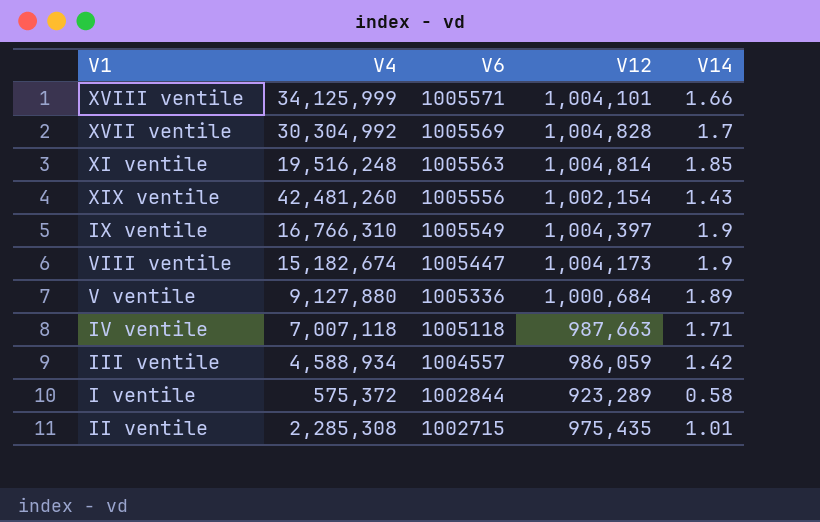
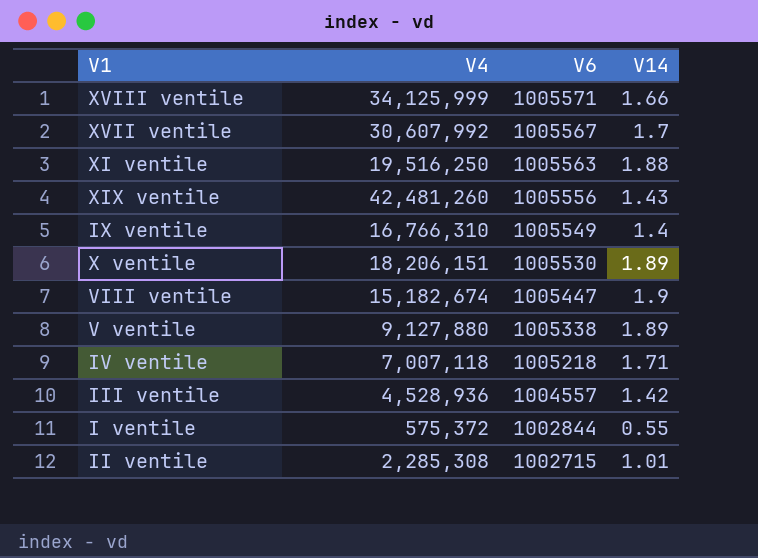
column V12 | position: 4 -> none
XVII ventile | V4: 30,304,992 -> 30,607,992
XVII ventile | V6: 1005569 -> 1005567
XI ventile | V4: 19,516,248 -> 19,516,250
XI ventile | V14: 1.85 -> 1.88
IX ventile | V14: 1.9 -> 1.4
row X ventile: none -> 18,206,151 | 1005530 | 1.89
V ventile | V6: 1005336 -> 1005338
IV ventile | V6: 1005118 -> 1005218
III ventile | V4: 4,588,934 -> 4,528,936
I ventile | V14: 0.58 -> 0.55

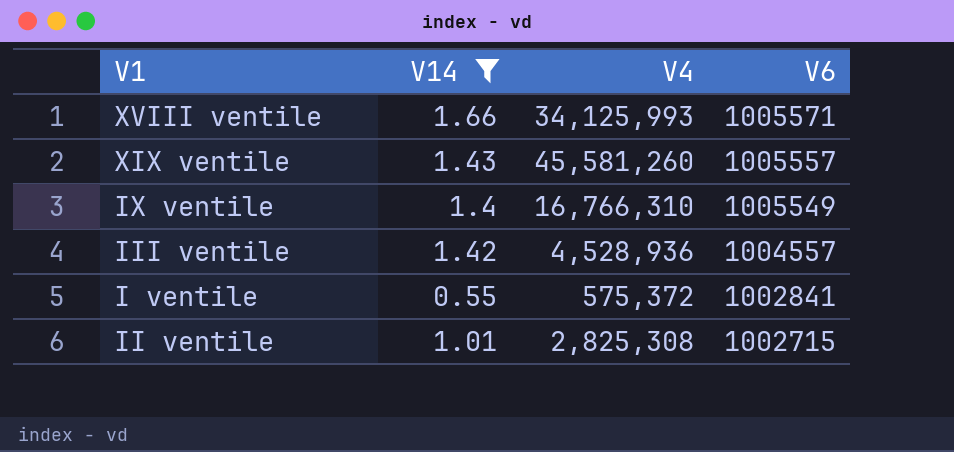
filter: none -> V14 <= 1.66
column V14 | position: 4 -> 2
XVIII ventile | V4: 34,125,999 -> 34,125,993
XIX ventile | V4: 42,481,260 -> 45,581,260
XIX ventile | V6: 1005556 -> 1005557
I ventile | V6: 1002844 -> 1002841
II ventile | V4: 2,285,308 -> 2,825,308

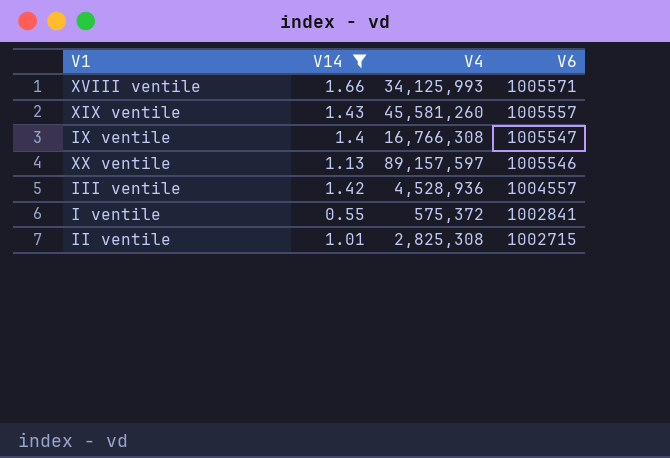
IX ventile | V4: 16,766,310 -> 16,766,308
IX ventile | V6: 1005549 -> 1005547
row XX ventile: none -> 1.13 | 89,157,597 | 1005546

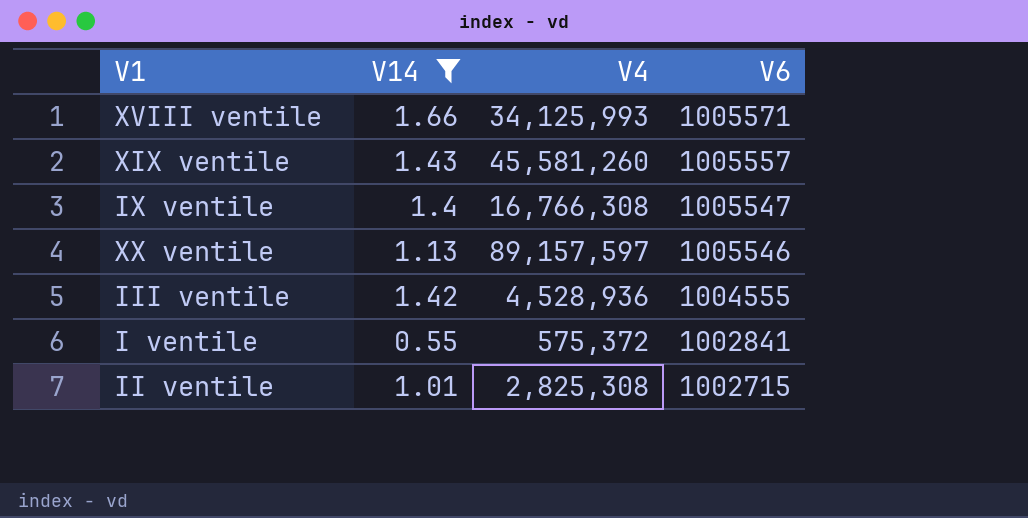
III ventile | V6: 1004557 -> 1004555

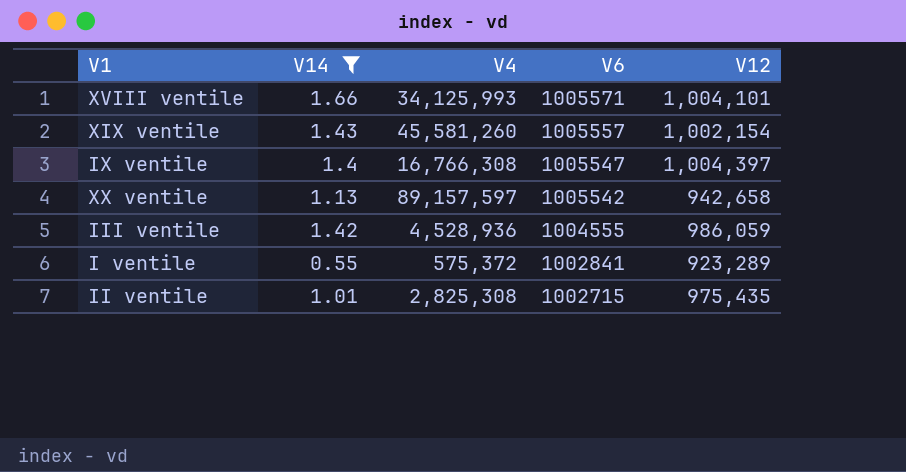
column V12 | position: none -> 5
XX ventile | V6: 1005546 -> 1005542

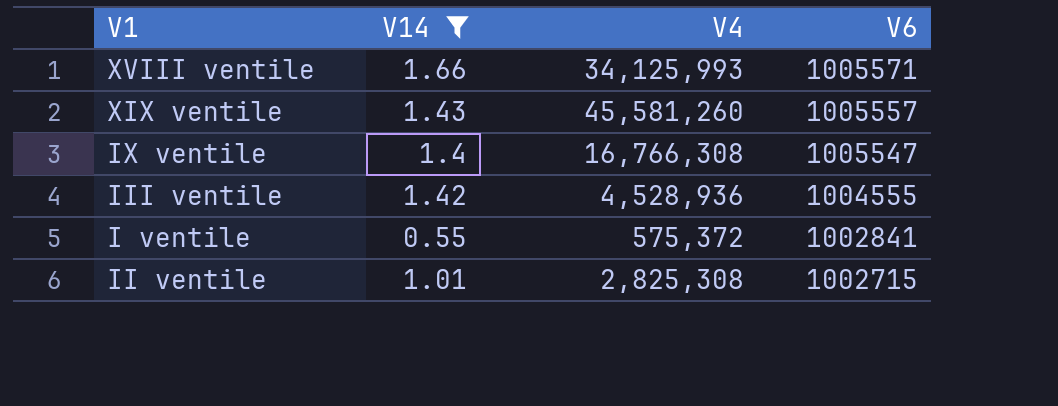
column V12 | position: 5 -> none
row XX ventile: 1.13 | 89,157,597 | 1005542 | 942,658 -> none

